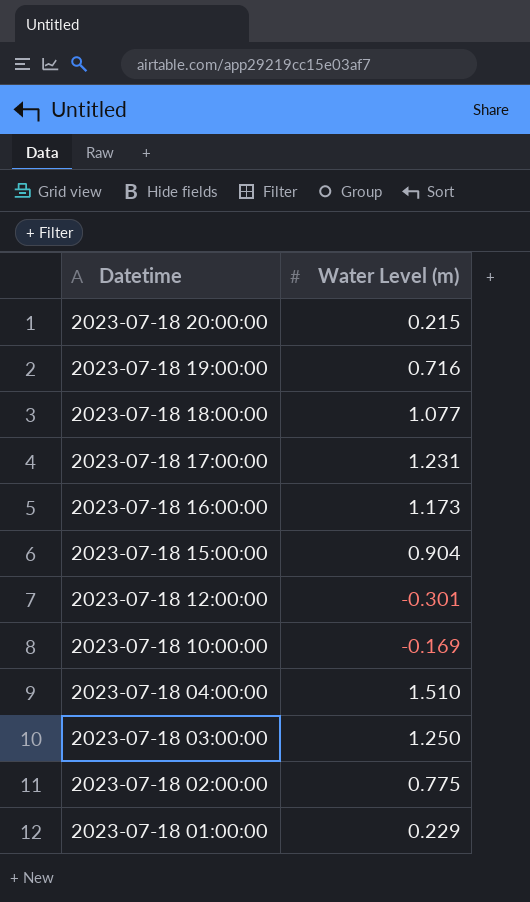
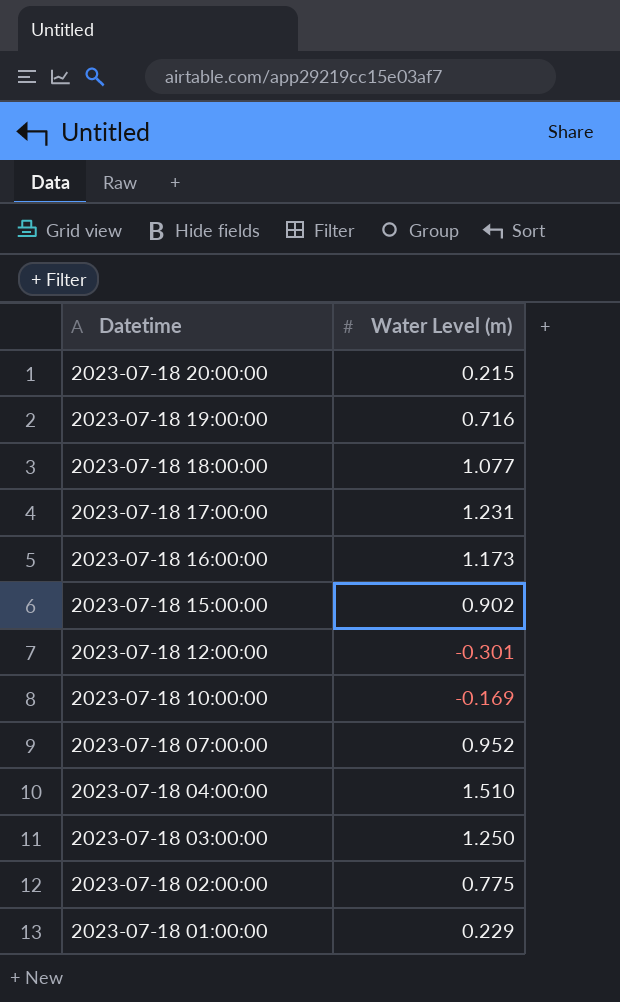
2023-07-18 15:00:00 | Water Level (m): 0.904 -> 0.902
row 2023-07-18 07:00:00: none -> 0.952

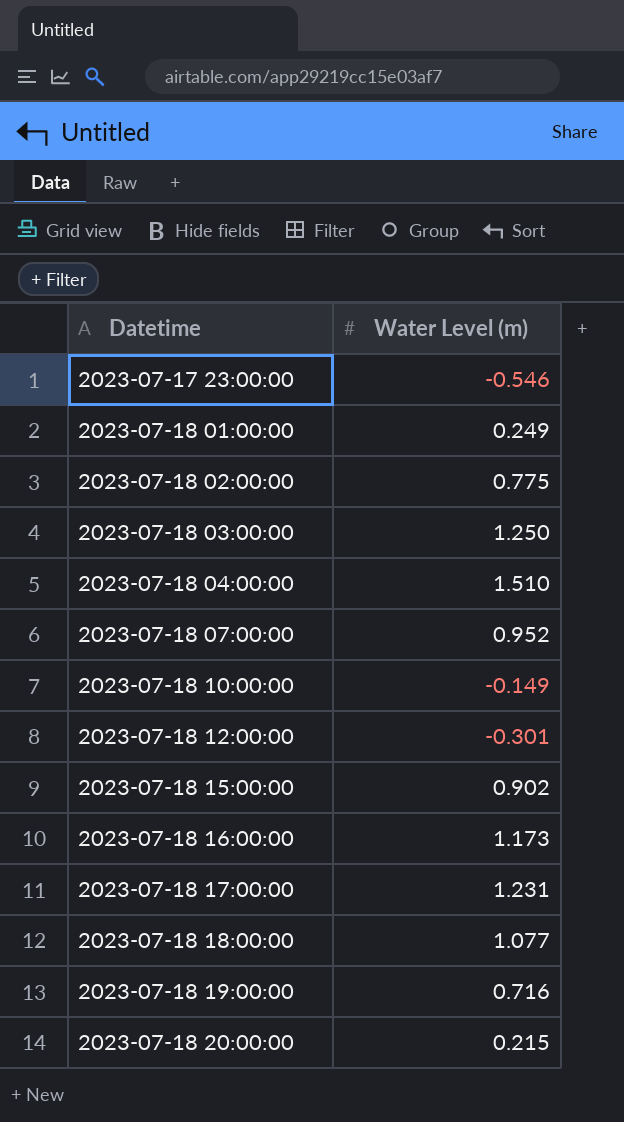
row order: Datetime descending -> Datetime ascending
row 2023-07-17 23:00:00: none -> -0.546
2023-07-18 01:00:00 | Water Level (m): 0.229 -> 0.249
2023-07-18 10:00:00 | Water Level (m): -0.169 -> -0.149

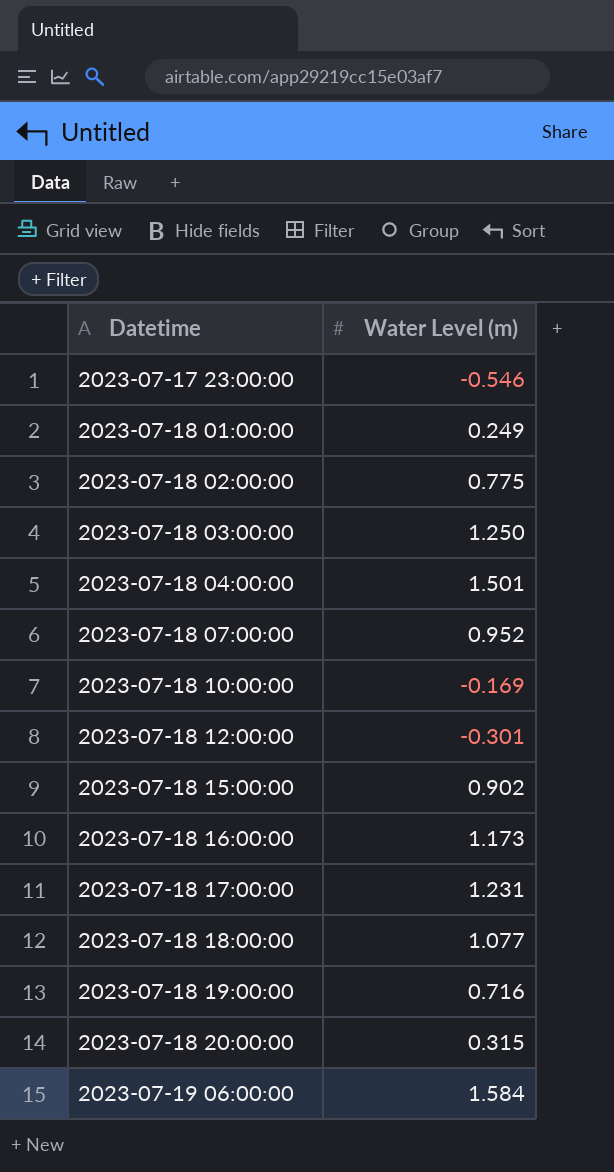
2023-07-18 04:00:00 | Water Level (m): 1.510 -> 1.501
2023-07-18 10:00:00 | Water Level (m): -0.149 -> -0.169
2023-07-18 20:00:00 | Water Level (m): 0.215 -> 0.315
row 2023-07-19 06:00:00: none -> 1.584

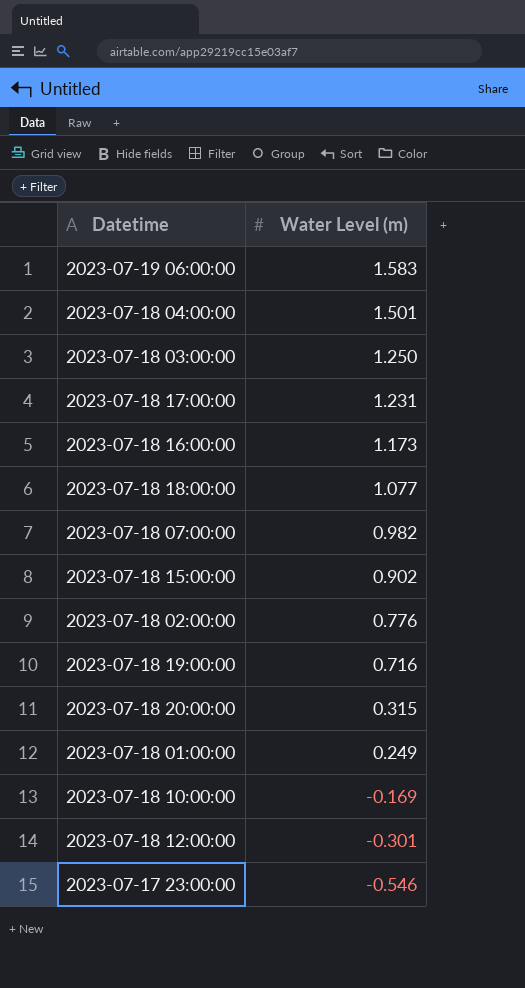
row order: Datetime ascending -> Water Level (m) descending
2023-07-19 06:00:00 | Water Level (m): 1.584 -> 1.583
2023-07-18 07:00:00 | Water Level (m): 0.952 -> 0.982
2023-07-18 02:00:00 | Water Level (m): 0.775 -> 0.776

